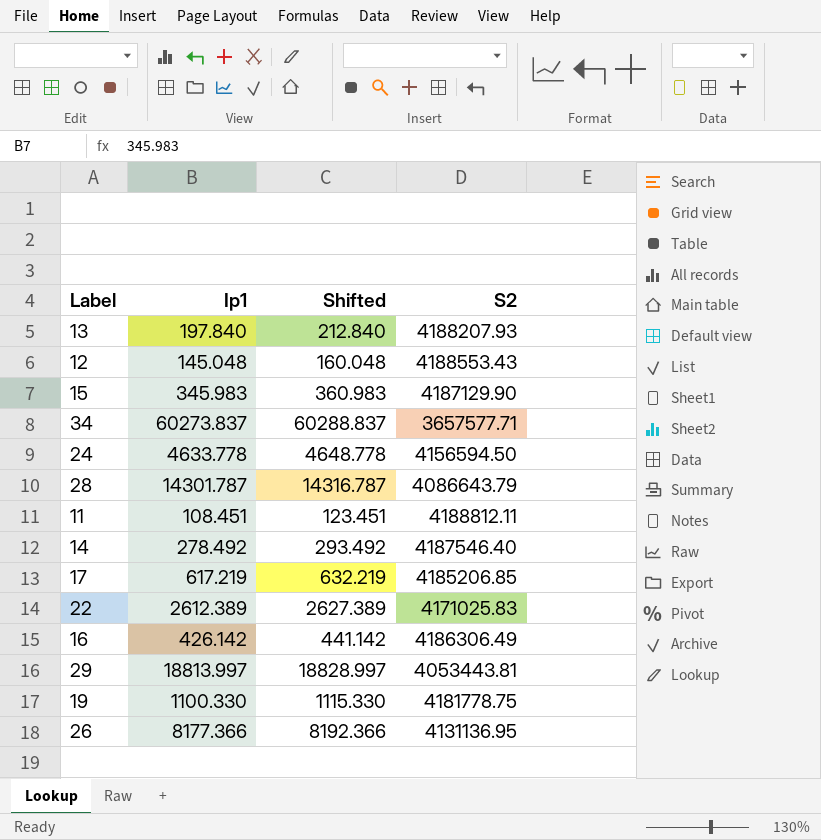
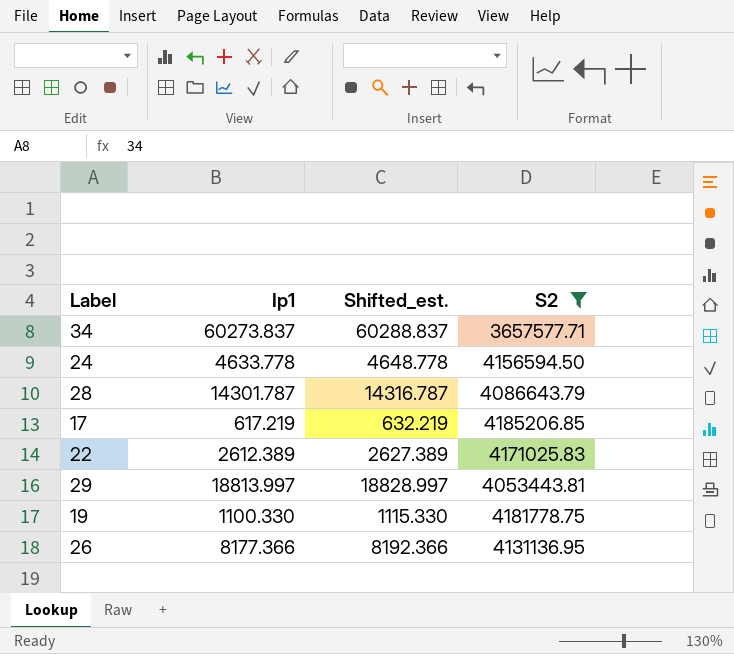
filter: none -> S2 <= 4185206.85
column name: Shifted -> Shifted_est.

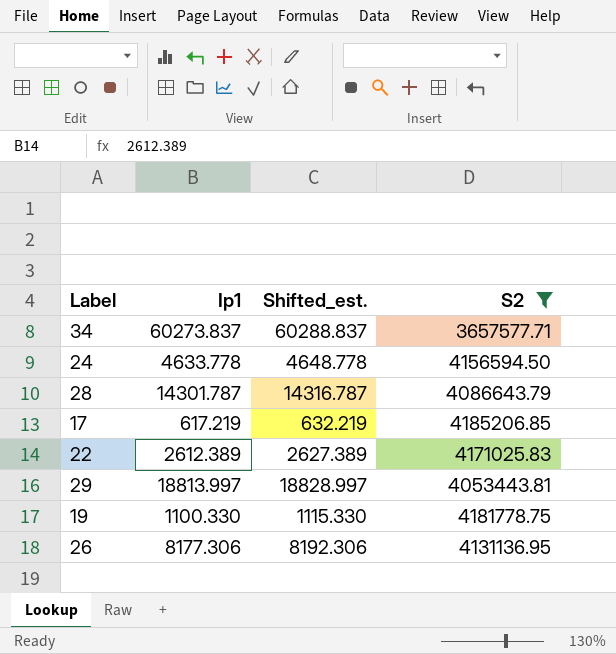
26 | Ip1: 8177.366 -> 8177.306
26 | Shifted_est.: 8192.366 -> 8192.306

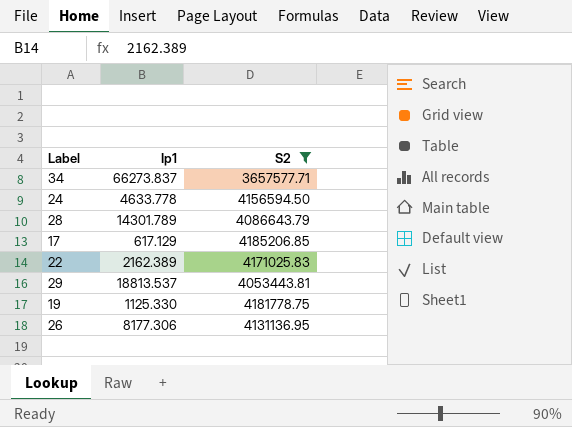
column Shifted_est. | formula: [Ip1] + 15 -> none
34 | Ip1: 60273.837 -> 66273.837
28 | Ip1: 14301.787 -> 14301.789
17 | Ip1: 617.219 -> 617.129
22 | Ip1: 2612.389 -> 2162.389
29 | Ip1: 18813.997 -> 18813.537
19 | Ip1: 1100.330 -> 1125.330

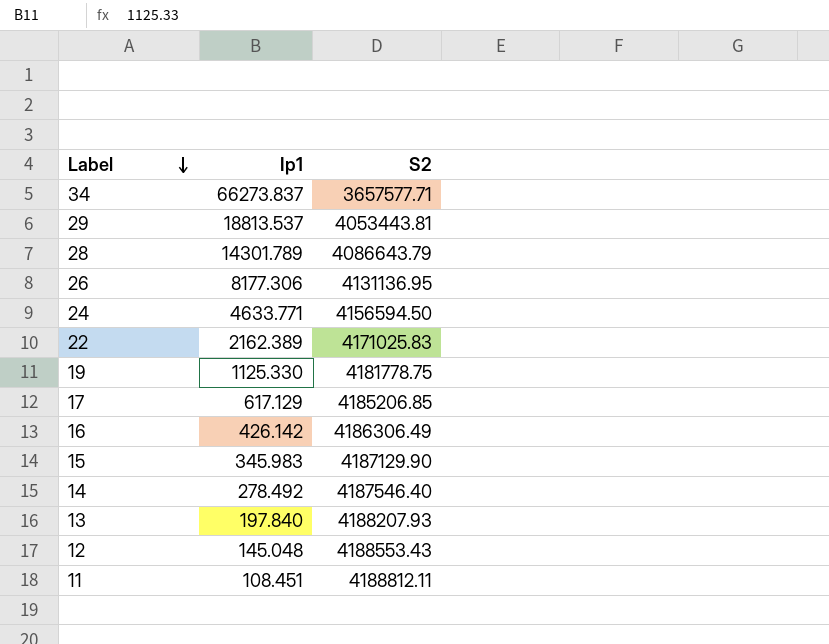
filter: S2 <= 4185206.85 -> none
row order: none -> Label descending
24 | Ip1: 4633.778 -> 4633.771

